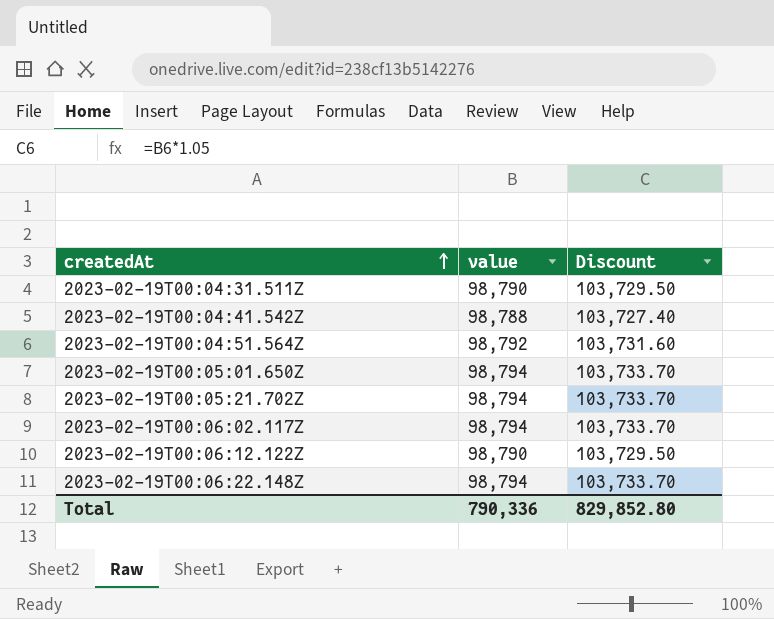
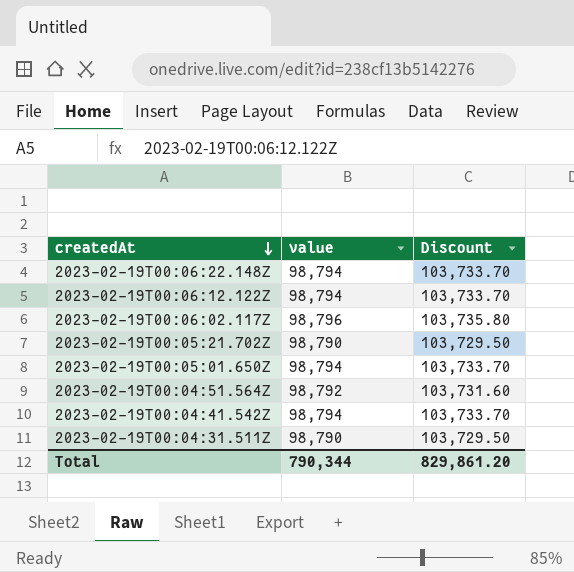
row order: createdAt ascending -> createdAt descending
2023-02-19T00:06:12.122Z | value: 98,790 -> 98,794
2023-02-19T00:06:12.122Z | Discount: 103,729.50 -> 103,733.70
2023-02-19T00:06:02.117Z | value: 98,794 -> 98,796
2023-02-19T00:06:02.117Z | Discount: 103,733.70 -> 103,735.80
2023-02-19T00:05:21.702Z | value: 98,794 -> 98,790
2023-02-19T00:05:21.702Z | Discount: 103,733.70 -> 103,729.50
2023-02-19T00:04:41.542Z | value: 98,788 -> 98,794
2023-02-19T00:04:41.542Z | Discount: 103,727.40 -> 103,733.70
Total | value: 790,336 -> 790,344
Total | Discount: 829,852.80 -> 829,861.20

